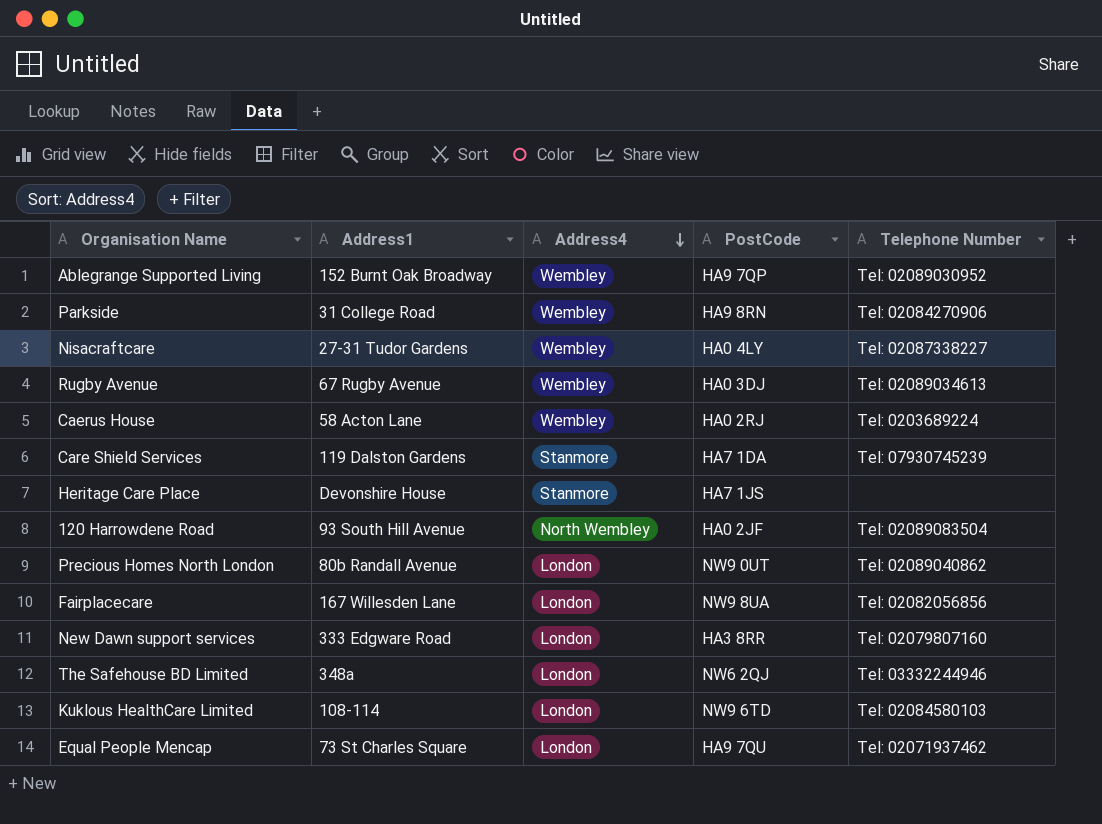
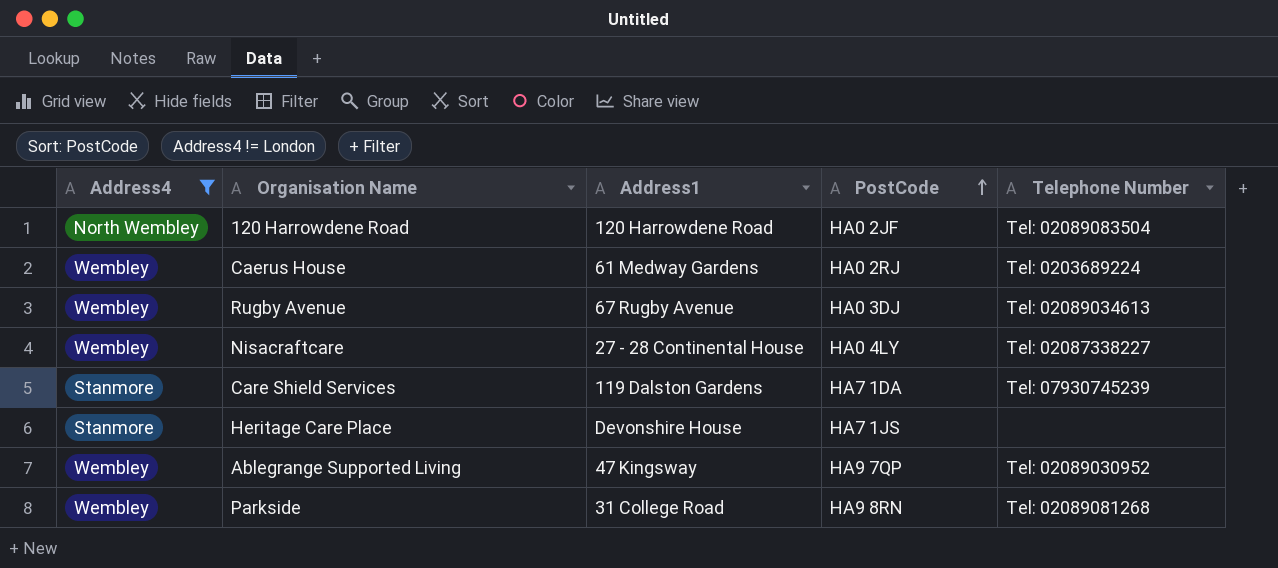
filter: none -> Address4 != London
row order: Address4 descending -> PostCode ascending
column Address4 | position: 3 -> 1
120 Harrowdene Road | Address1: 93 South Hill Avenue -> 120 Harrowdene Road
Caerus House | Address1: 58 Acton Lane -> 61 Medway Gardens
Nisacraftcare | Address1: 27-31 Tudor Gardens -> 27 - 28 Continental House
Ablegrange Supported Living | Address1: 152 Burnt Oak Broadway -> 47 Kingsway
Parkside | Telephone Number: Tel: 02084270906 -> Tel: 02089081268

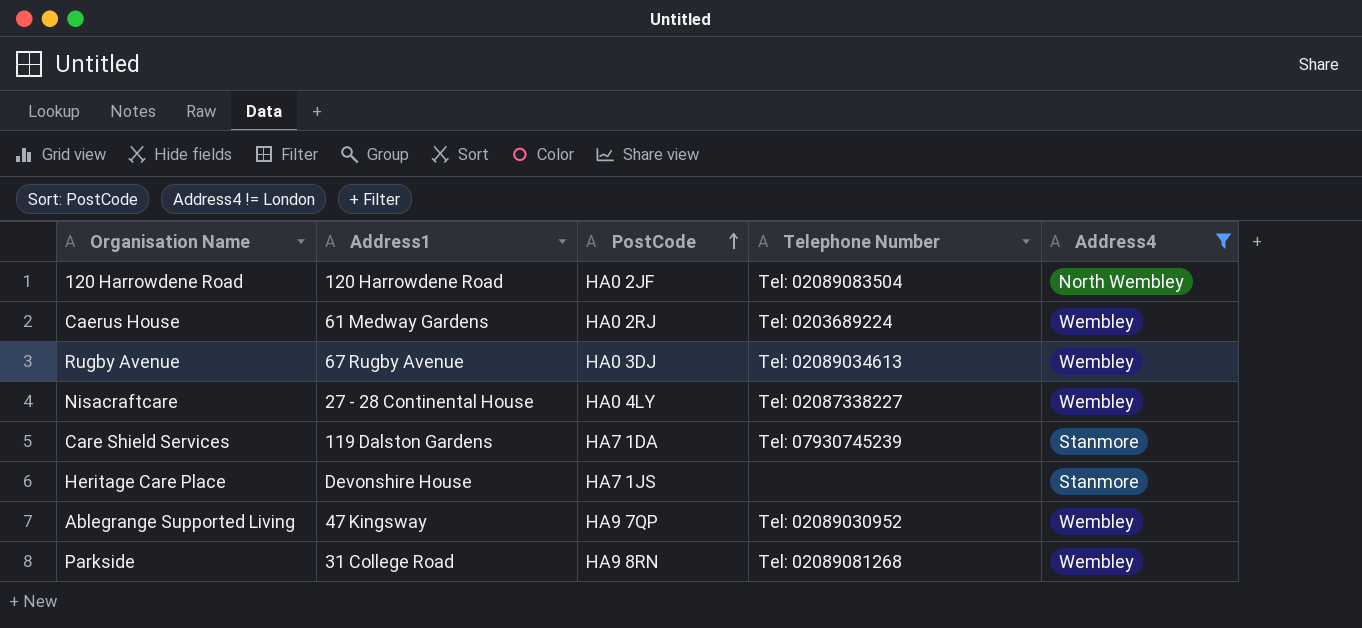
column Address4 | position: 1 -> 5

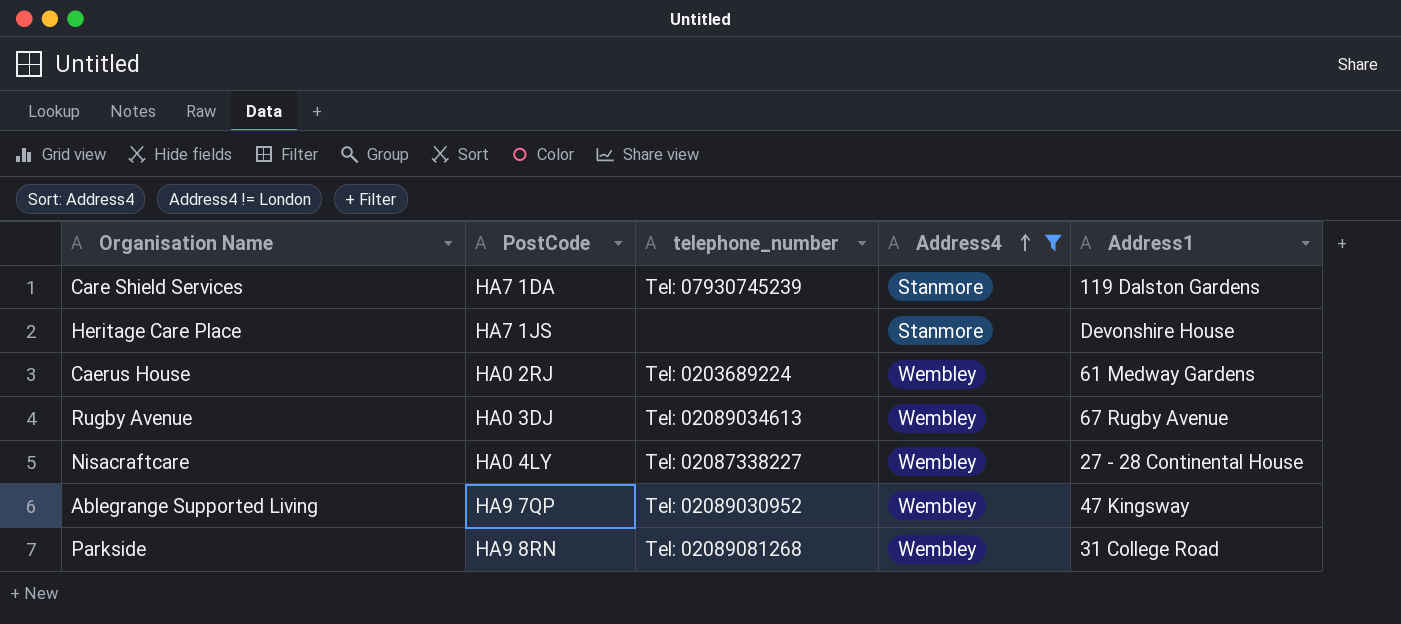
row order: PostCode ascending -> Address4 ascending
column name: Telephone Number -> telephone_number
column Address1 | position: 2 -> 5
row 120 Harrowdene Road: 120 Harrowdene Road | HA0 2JF | Tel: 02089083504 | North Wembley -> none

